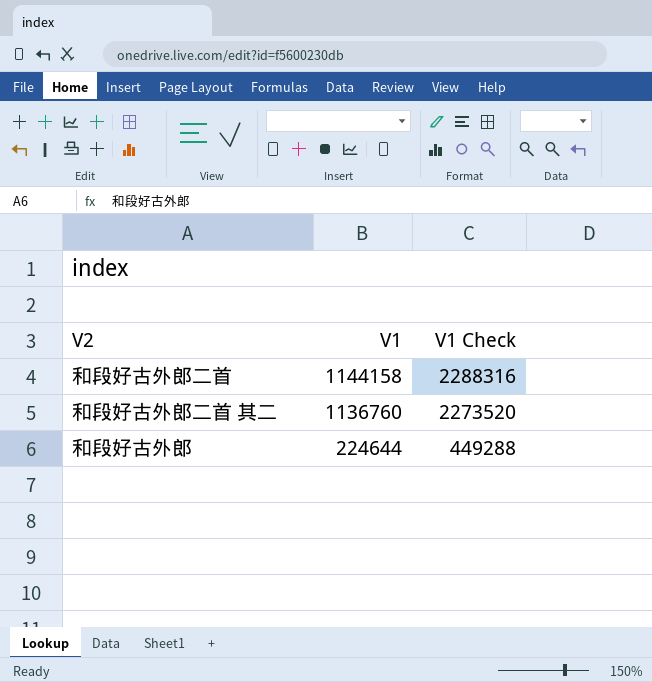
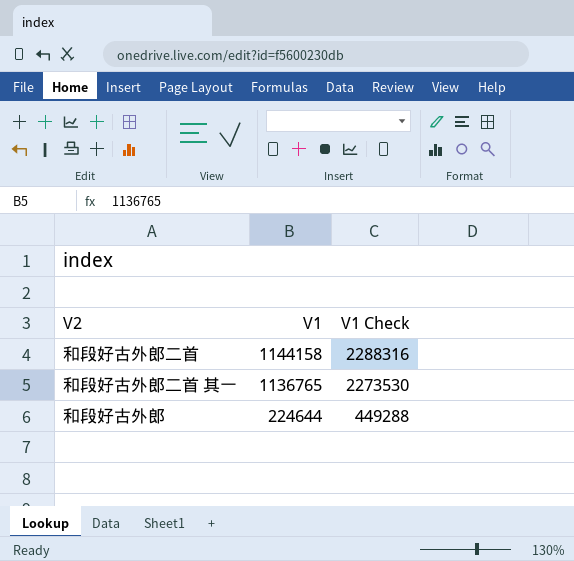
row 和段好古外郎二首 其二: 1136760 | 2273520 -> none
row 和段好古外郎二首 其一: none -> 1136765 | 2273530

